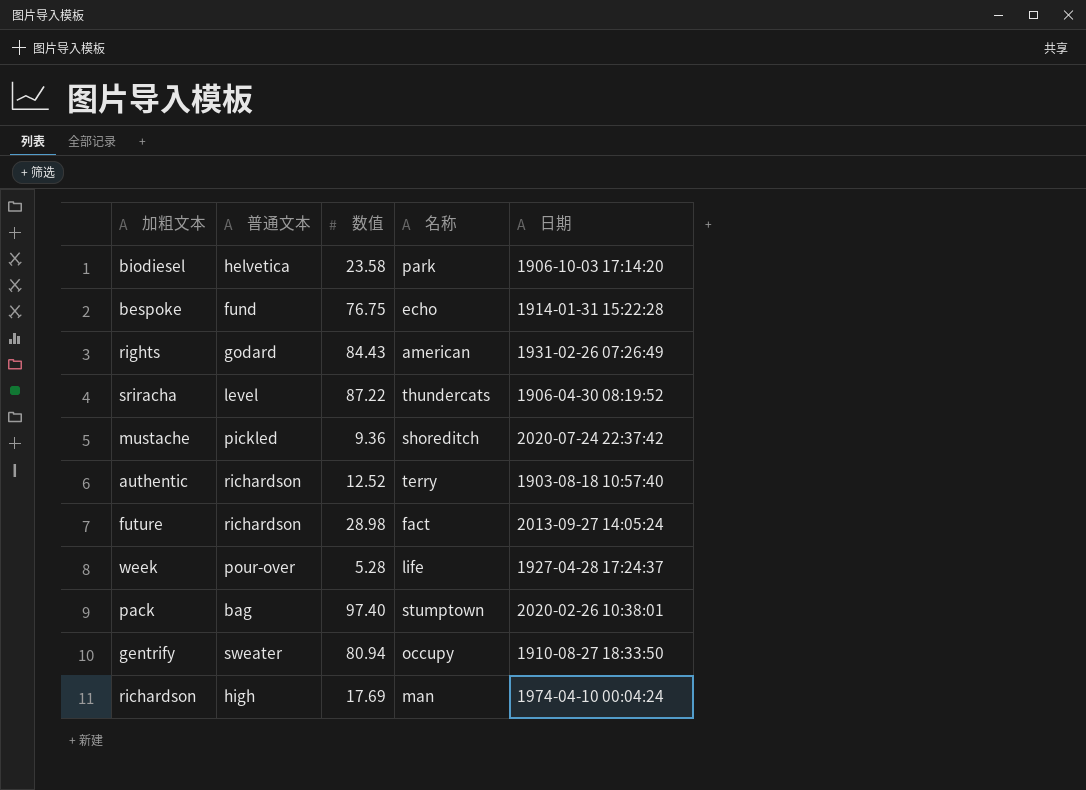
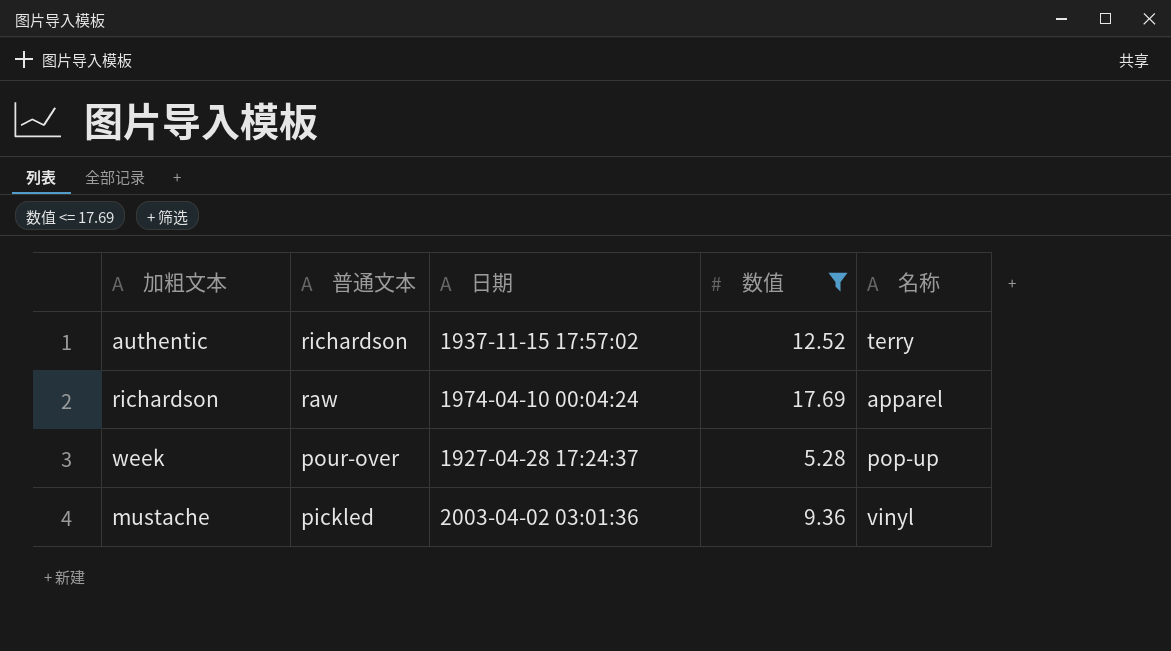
filter: none -> 数值 <= 17.69
row order: none -> 普通文本 descending
column 日期 | position: 5 -> 3
authentic | 日期: 1903-08-18 10:57:40 -> 1937-11-15 17:57:02
richardson | 普通文本: high -> raw
richardson | 名称: man -> apparel
week | 名称: life -> pop-up
mustache | 日期: 2020-07-24 22:37:42 -> 2003-04-02 03:01:36
mustache | 名称: shoreditch -> vinyl

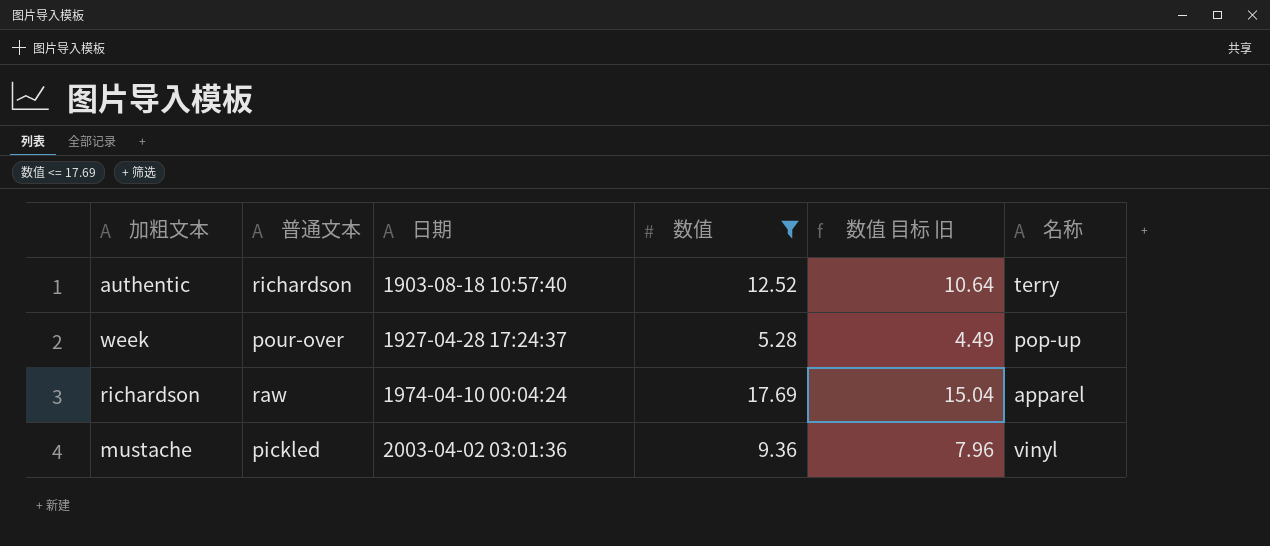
row order: 普通文本 descending -> 日期 ascending
column 数值 目标 旧 | formula: none -> [数值] * 0.85
authentic | 日期: 1937-11-15 17:57:02 -> 1903-08-18 10:57:40

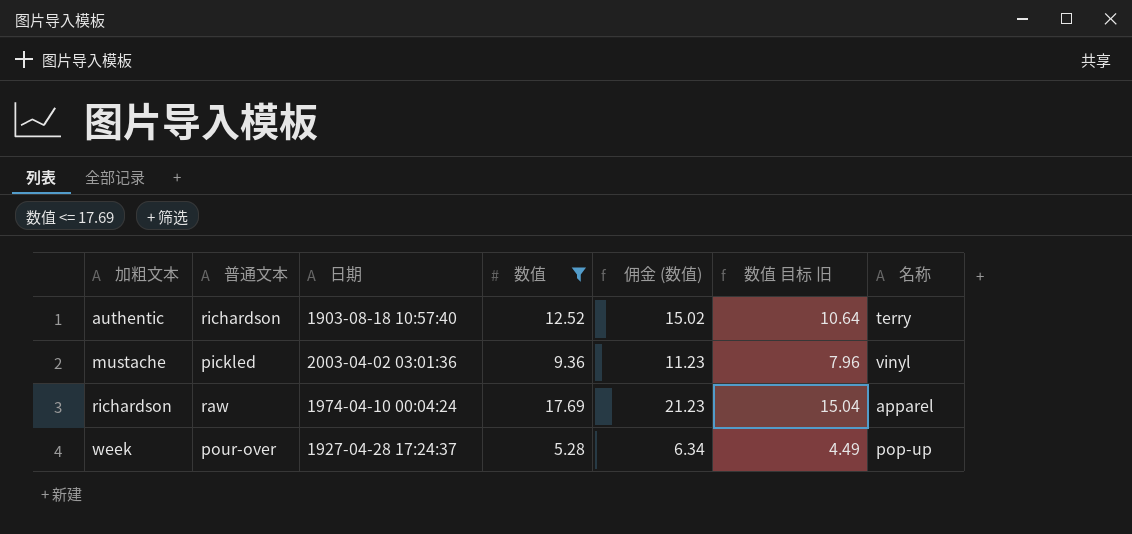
row order: 日期 ascending -> 加粗文本 ascending
column 佣金 (数值) | formula: none -> [数值] * 1.2

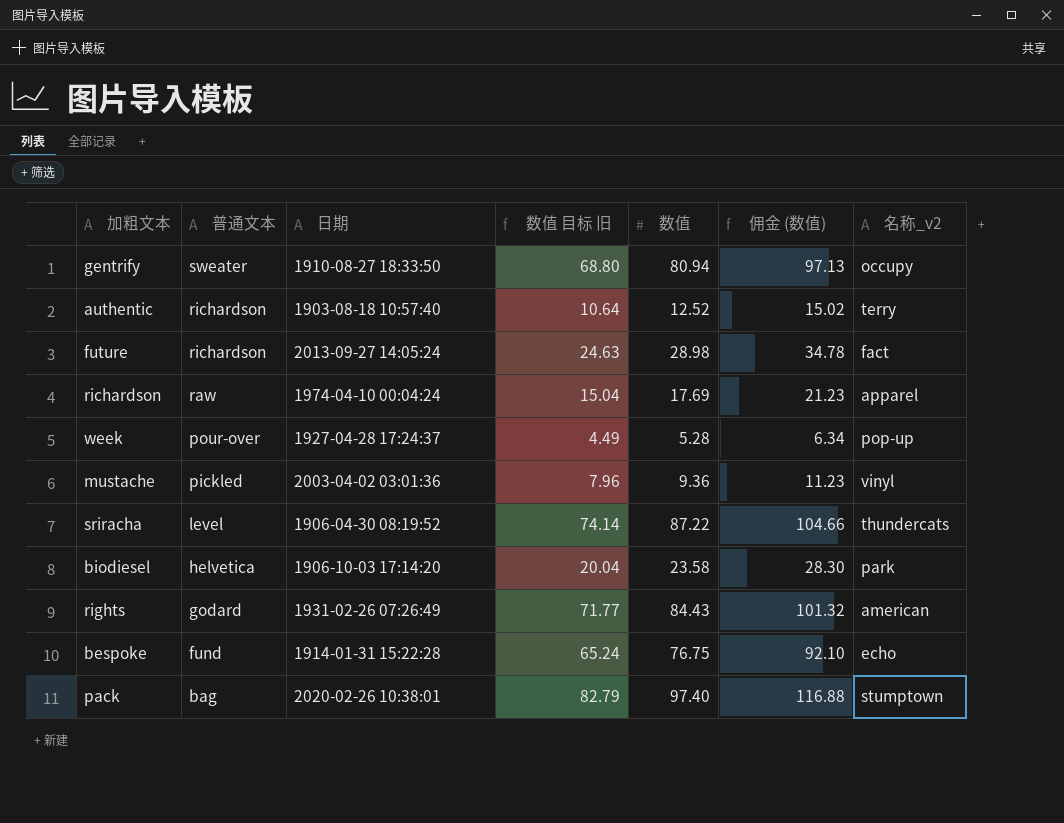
filter: 数值 <= 17.69 -> none
row order: 加粗文本 ascending -> 普通文本 descending
column 数值 目标 旧 | position: 6 -> 4
column name: 名称 -> 名称_v2

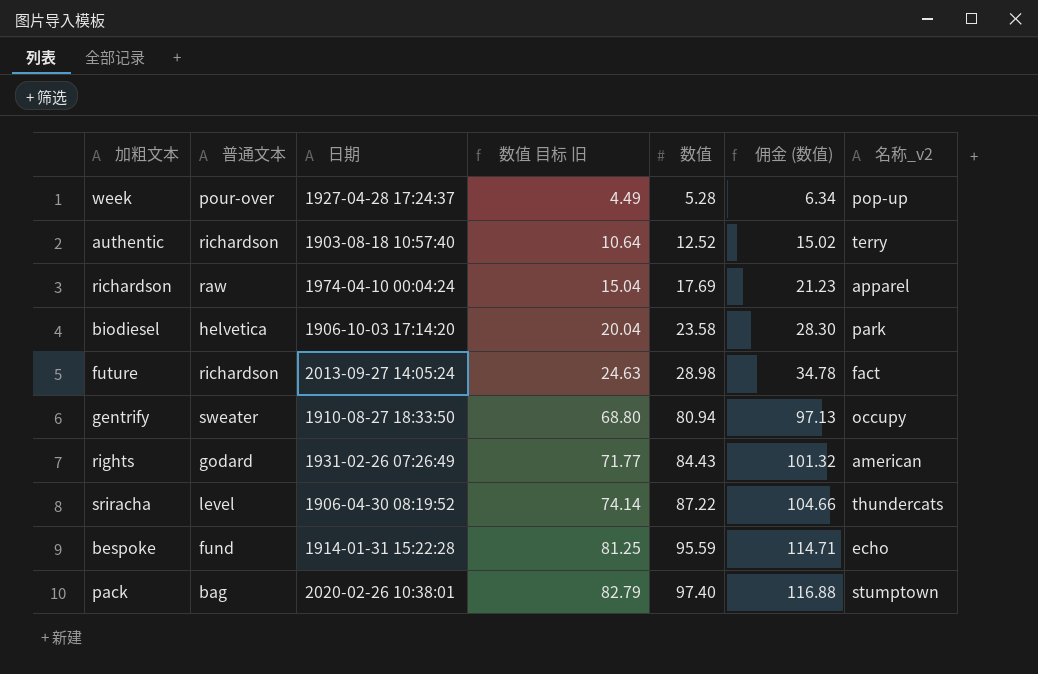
row order: 普通文本 descending -> 数值 目标 旧 ascending
row mustache: pickled | 2003-04-02 03:01:36 | 7.96 | 9.36 | 11.23 | vinyl -> none
bespoke | 数值 目标 旧: 65.24 -> 81.25
bespoke | 数值: 76.75 -> 95.59
bespoke | 佣金 (数值): 92.10 -> 114.71

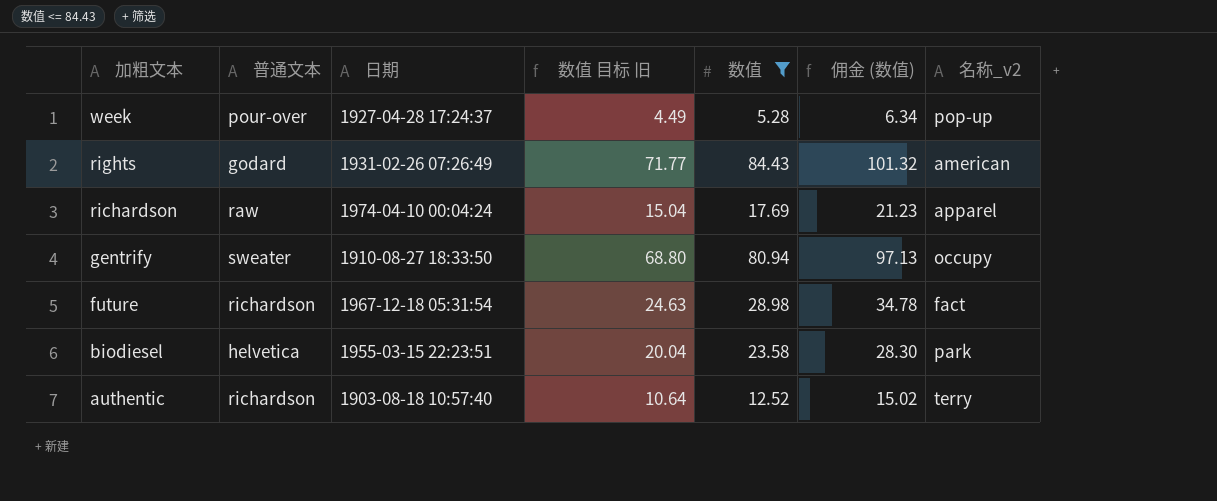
filter: none -> 数值 <= 84.43
row order: 数值 目标 旧 ascending -> 加粗文本 descending
future | 日期: 2013-09-27 14:05:24 -> 1967-12-18 05:31:54
biodiesel | 日期: 1906-10-03 17:14:20 -> 1955-03-15 22:23:51

